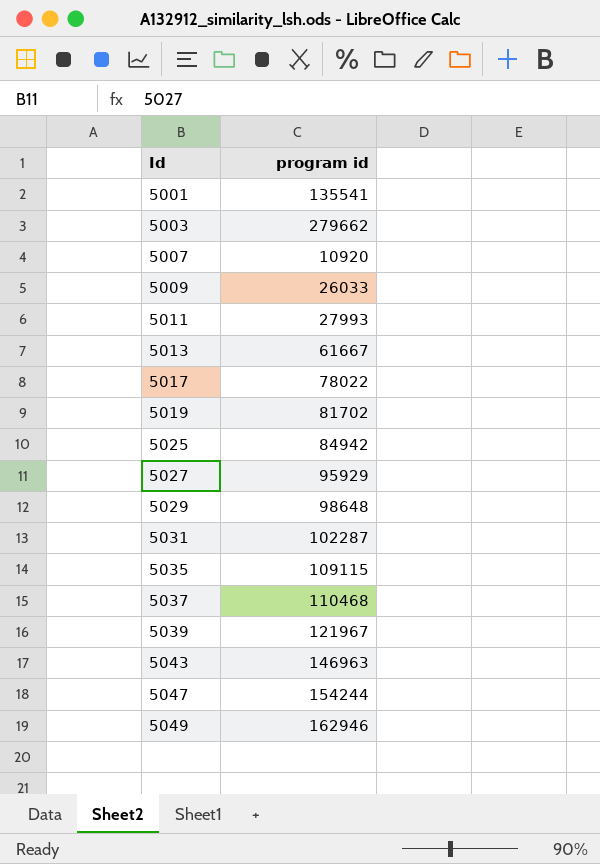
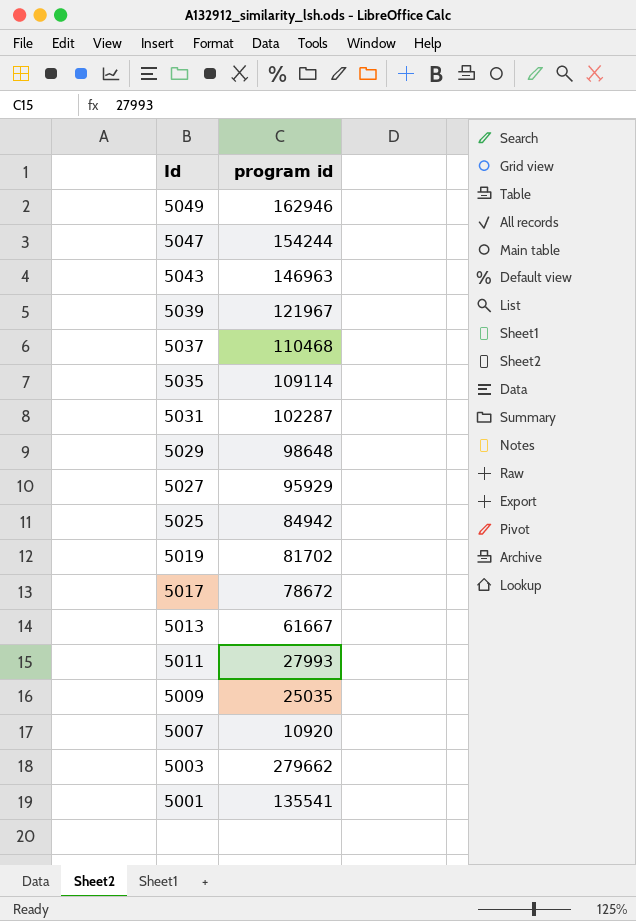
row order: Id ascending -> Id descending
5035 | program id: 109115 -> 109114
5017 | program id: 78022 -> 78672
5009 | program id: 26033 -> 25035

